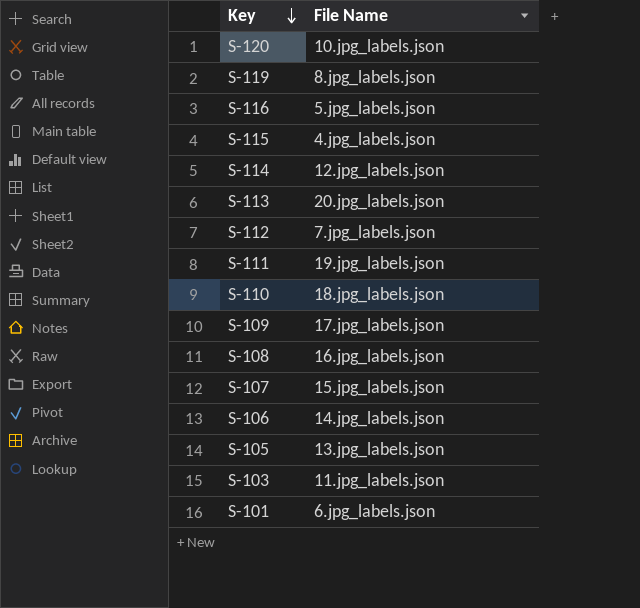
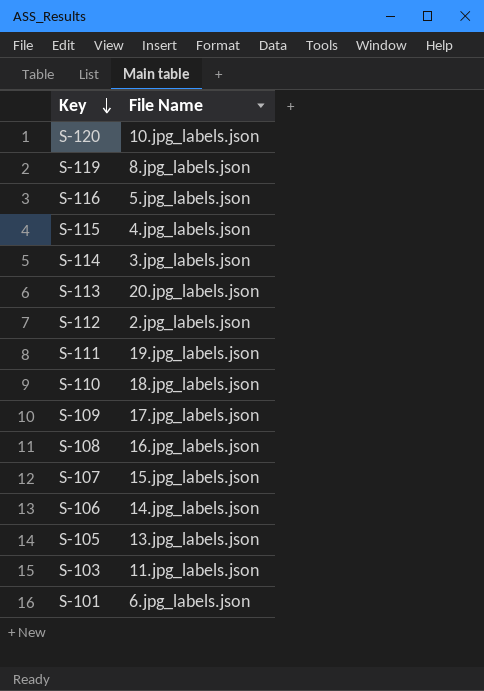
S-114 | File Name: 12.jpg_labels.json -> 3.jpg_labels.json
S-112 | File Name: 7.jpg_labels.json -> 2.jpg_labels.json

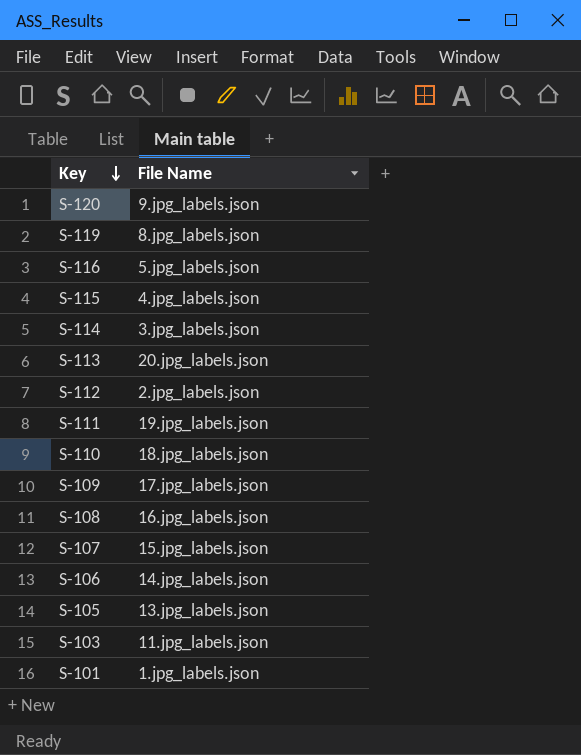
S-120 | File Name: 10.jpg_labels.json -> 9.jpg_labels.json
S-101 | File Name: 6.jpg_labels.json -> 1.jpg_labels.json

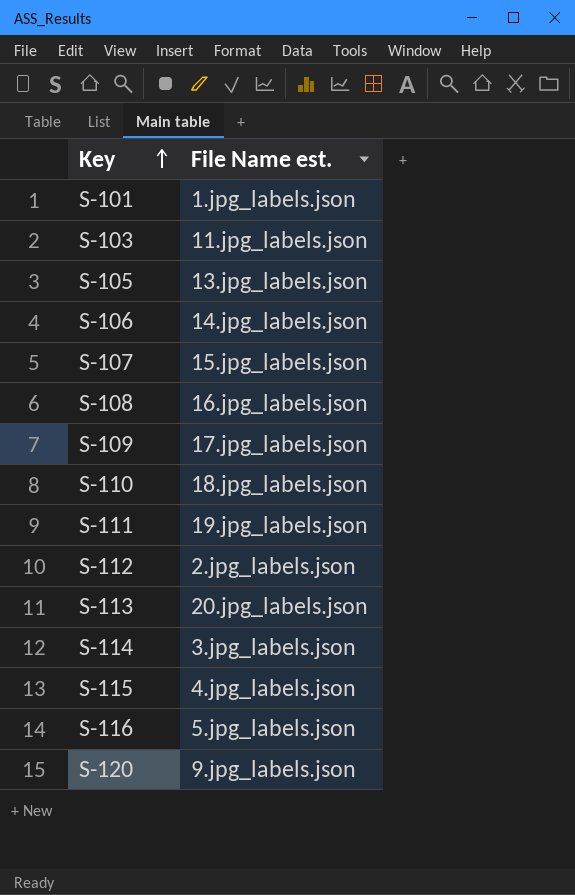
row order: Key descending -> Key ascending
column name: File Name -> File Name est.
row S-119: 8.jpg_labels.json -> none

